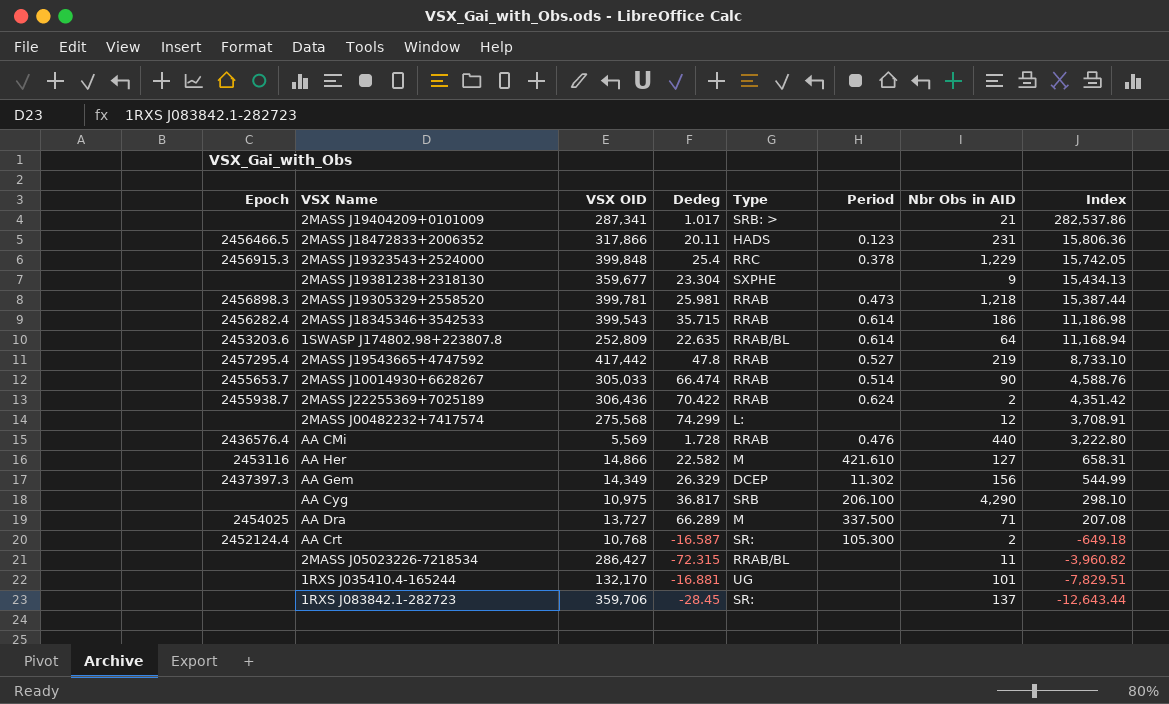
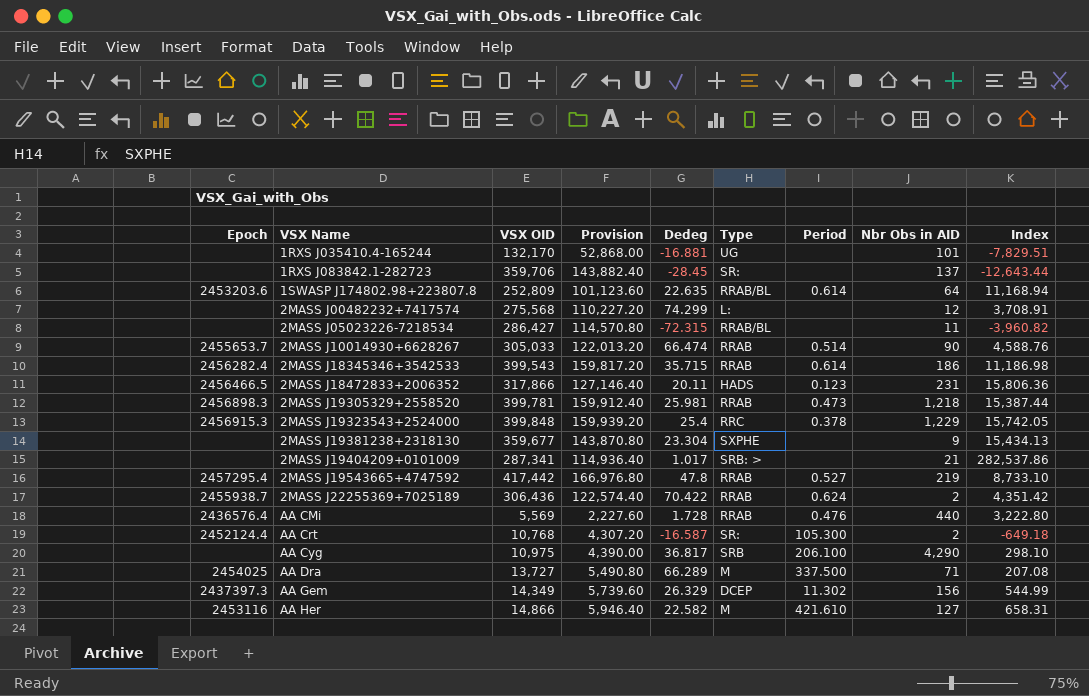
row order: Index descending -> VSX Name ascending
column Provision | formula: none -> [VSX OID] * 0.4

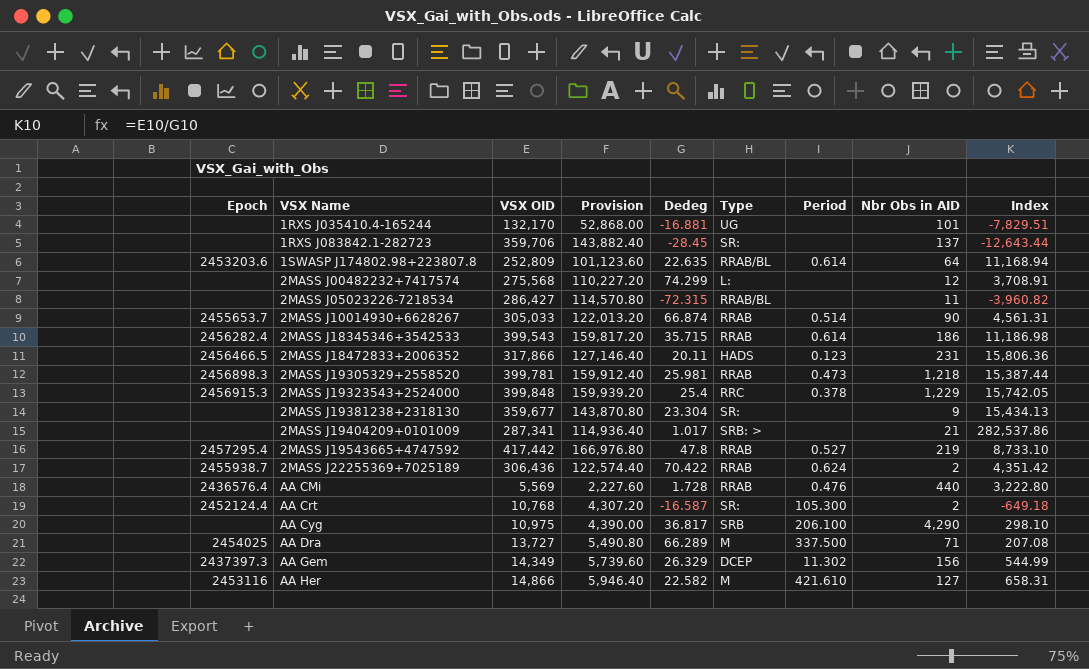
2MASS J10014930+6628267 | Dedeg: 66.474 -> 66.874
2MASS J10014930+6628267 | Index: 4,588.76 -> 4,561.31
2MASS J19381238+2318130 | Type: SXPHE -> SR:

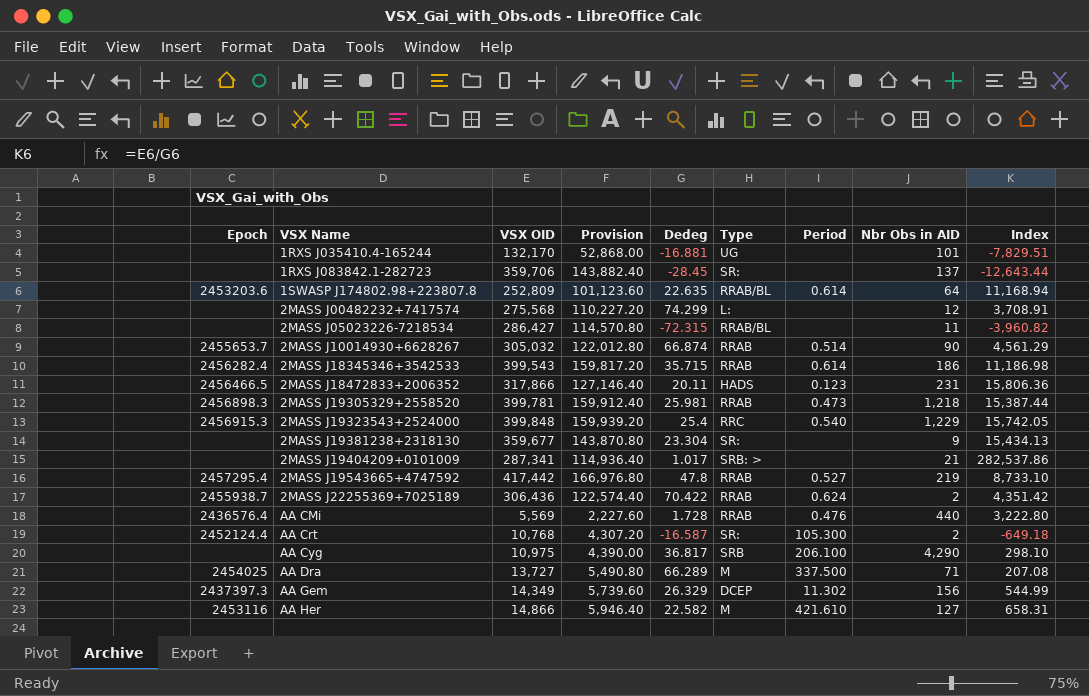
2MASS J10014930+6628267 | VSX OID: 305,033 -> 305,032
2MASS J10014930+6628267 | Provision: 122,013.20 -> 122,012.80
2MASS J10014930+6628267 | Index: 4,561.31 -> 4,561.29
2MASS J19323543+2524000 | Period: 0.378 -> 0.540

